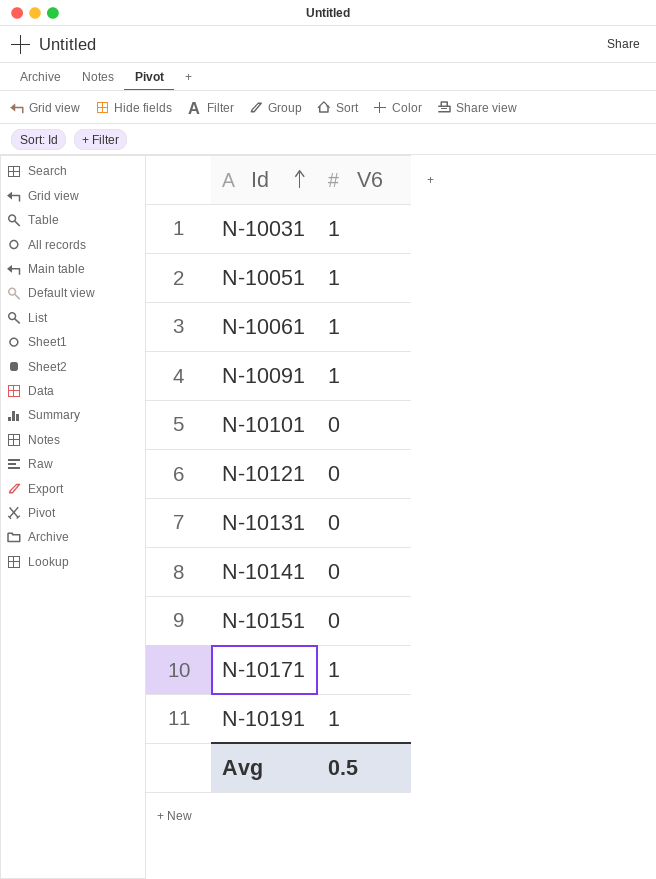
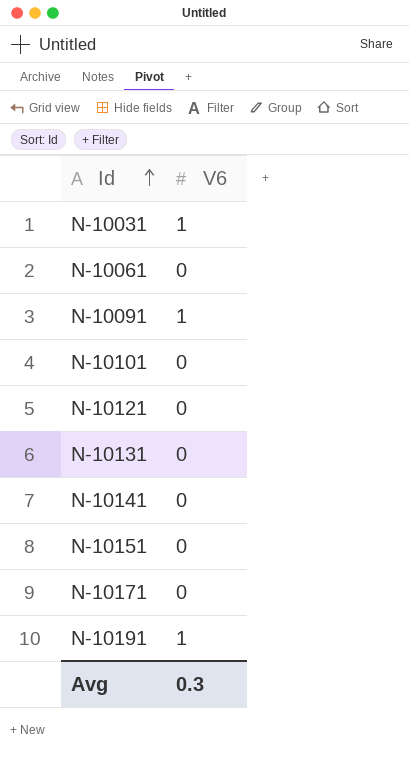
row N-10051: 1 -> none
N-10061 | V6: 1 -> 0
N-10171 | V6: 1 -> 0
Avg | V6: 0.5 -> 0.3

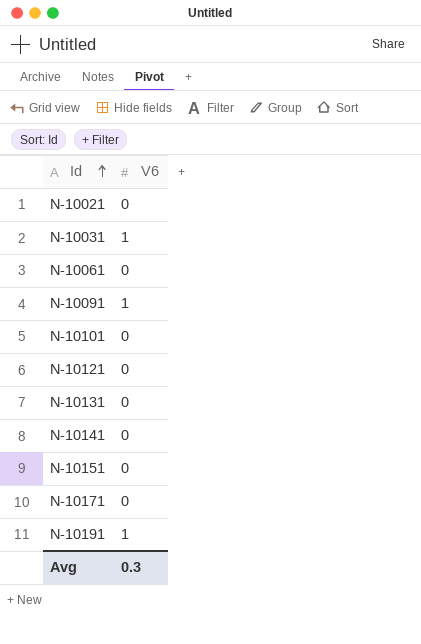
row N-10021: none -> 0

